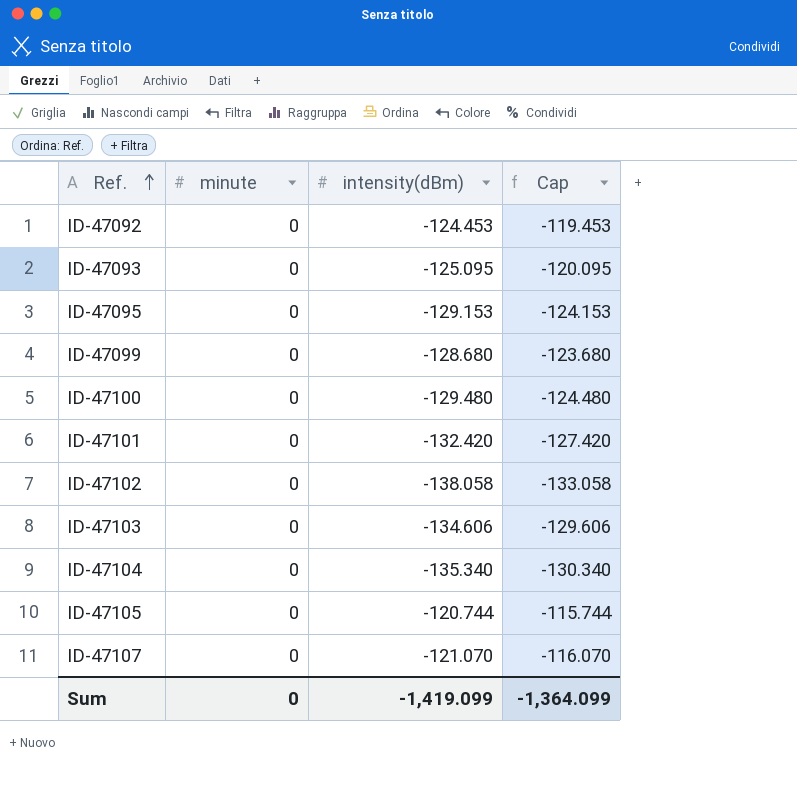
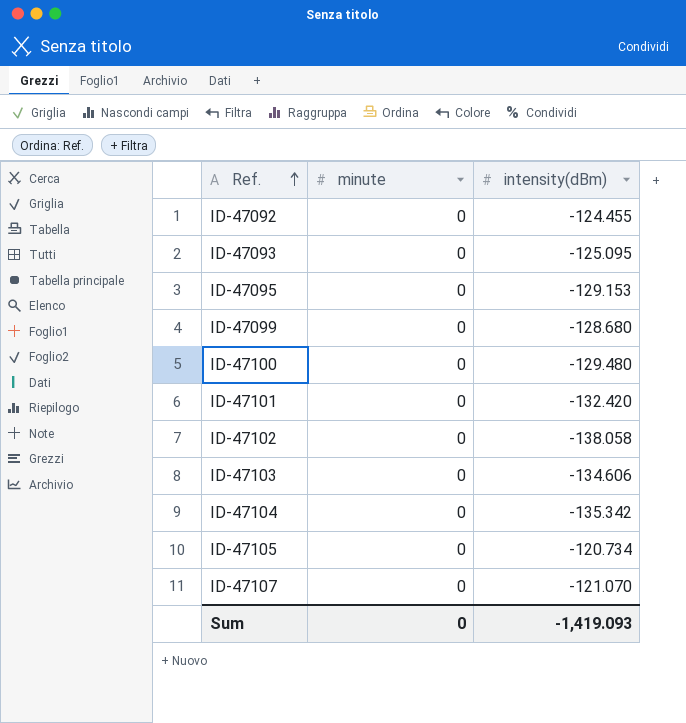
column Cap | formula: [intensity(dBm)] + 5 -> none
ID-47092 | intensity(dBm): -124.453 -> -124.455
ID-47104 | intensity(dBm): -135.340 -> -135.342
ID-47105 | intensity(dBm): -120.744 -> -120.734
Sum | intensity(dBm): -1,419.099 -> -1,419.093

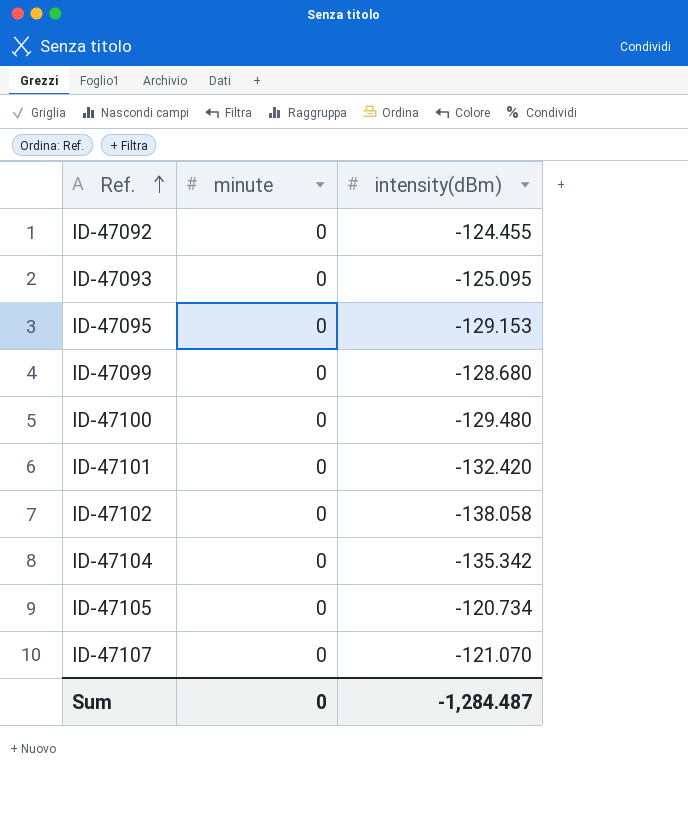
row ID-47103: 0 | -134.606 -> none
Sum | intensity(dBm): -1,419.093 -> -1,284.487

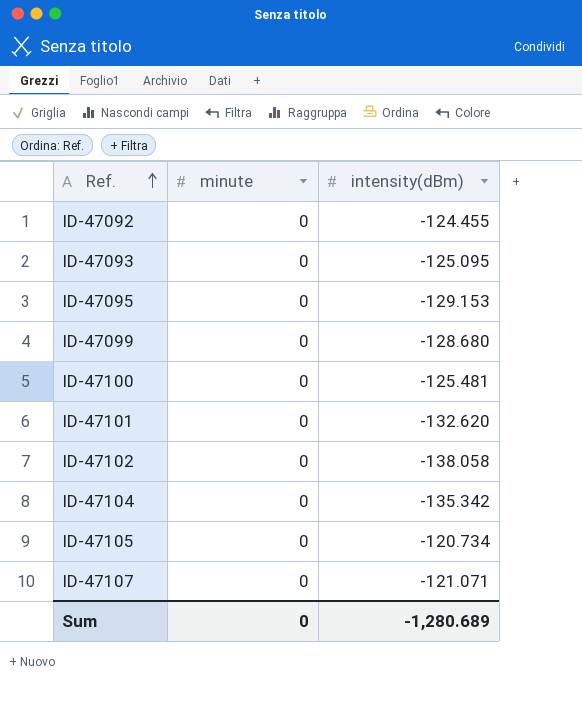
ID-47100 | intensity(dBm): -129.480 -> -125.481
ID-47101 | intensity(dBm): -132.420 -> -132.620
ID-47107 | intensity(dBm): -121.070 -> -121.071
Sum | intensity(dBm): -1,284.487 -> -1,280.689

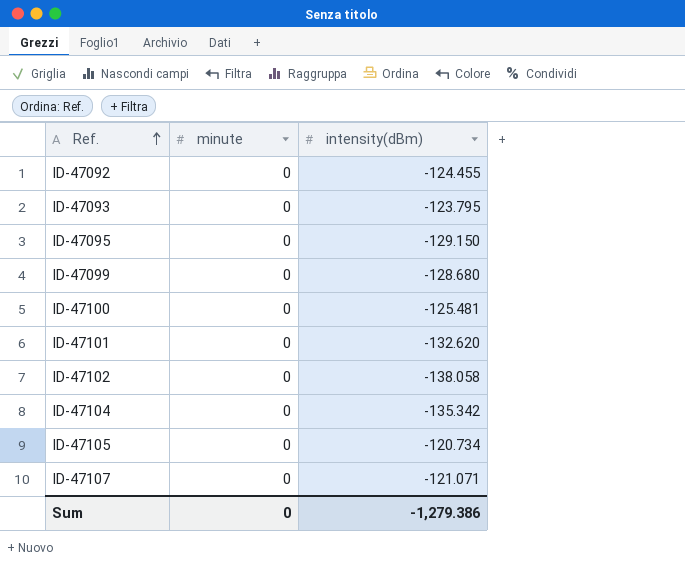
ID-47093 | intensity(dBm): -125.095 -> -123.795
ID-47095 | intensity(dBm): -129.153 -> -129.150
Sum | intensity(dBm): -1,280.689 -> -1,279.386

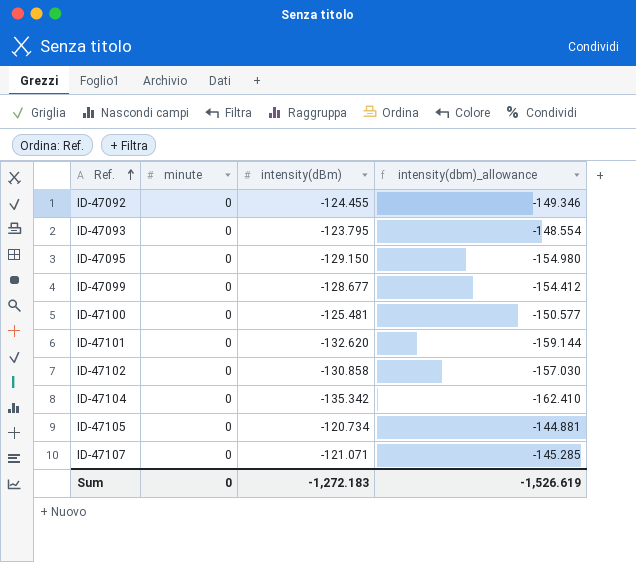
column intensity(dbm)_allowance | formula: none -> [intensity(dBm)] * 1.2
ID-47099 | intensity(dBm): -128.680 -> -128.677
ID-47102 | intensity(dBm): -138.058 -> -130.858
Sum | intensity(dBm): -1,279.386 -> -1,272.183

